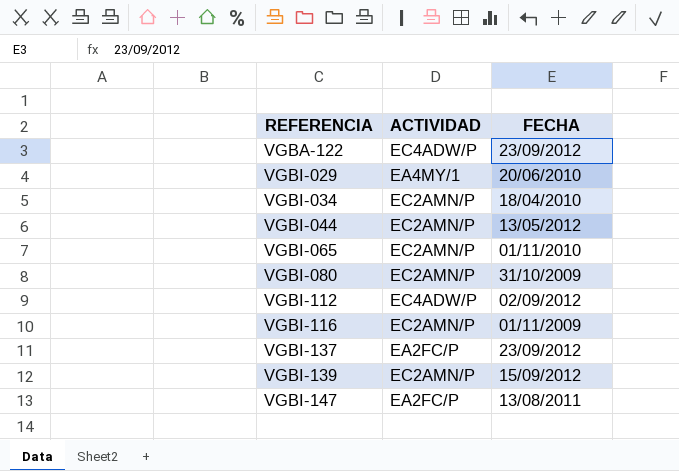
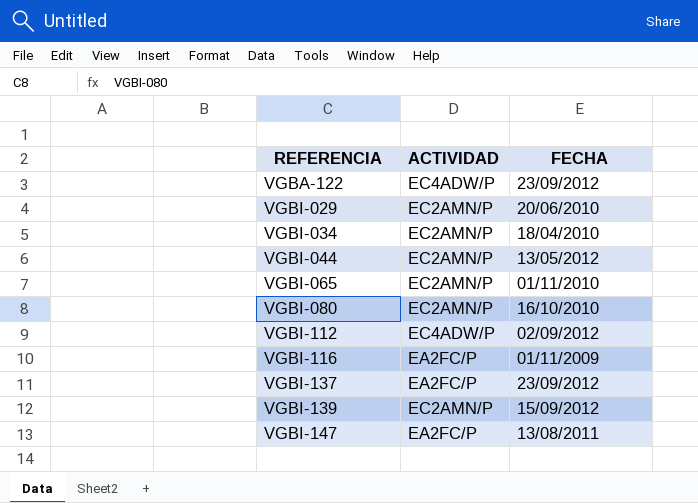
VGBI-029 | ACTIVIDAD: EA4MY/1 -> EC2AMN/P
VGBI-080 | FECHA: 31/10/2009 -> 16/10/2010
VGBI-116 | ACTIVIDAD: EC2AMN/P -> EA2FC/P

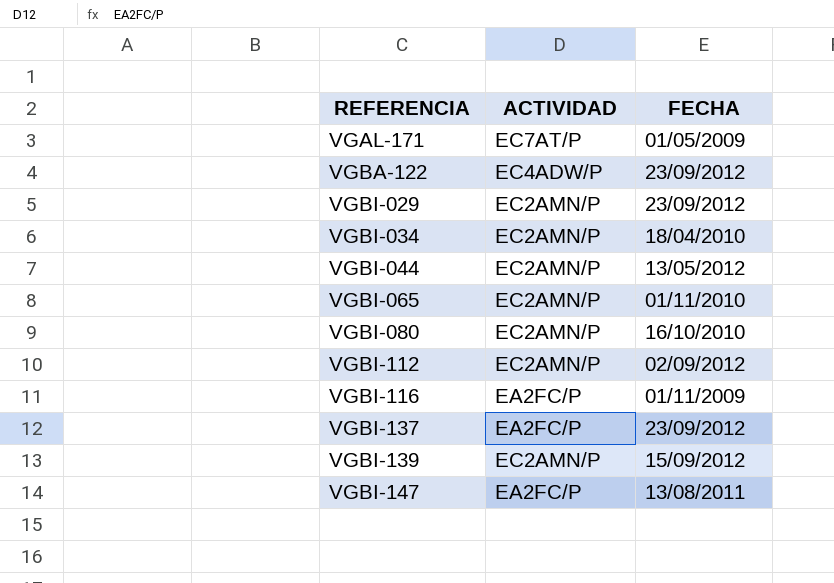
row VGAL-171: none -> EC7AT/P | 01/05/2009
VGBI-029 | FECHA: 20/06/2010 -> 23/09/2012
VGBI-112 | ACTIVIDAD: EC4ADW/P -> EC2AMN/P

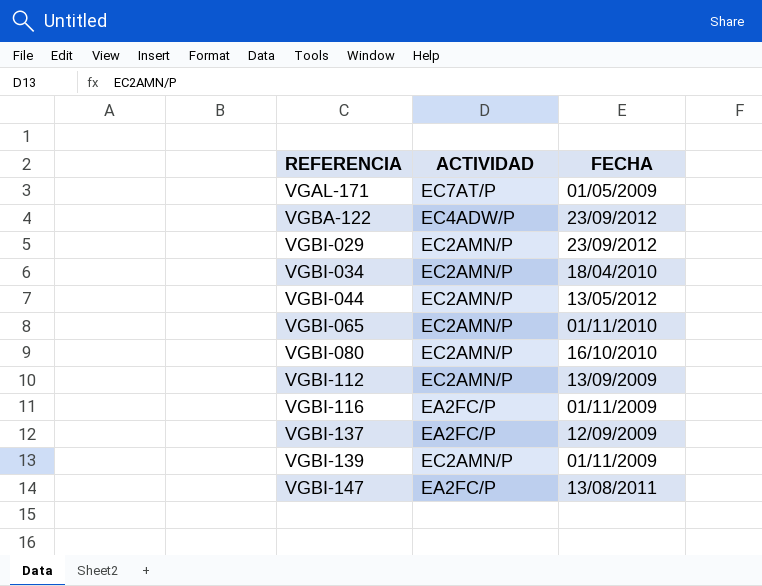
VGBI-112 | FECHA: 02/09/2012 -> 13/09/2009
VGBI-137 | FECHA: 23/09/2012 -> 12/09/2009
VGBI-139 | FECHA: 15/09/2012 -> 01/11/2009

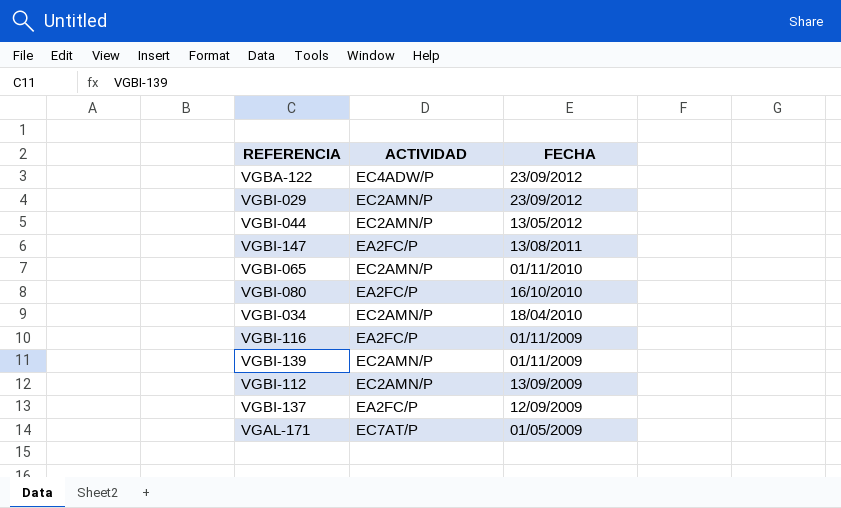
row order: REFERENCIA ascending -> FECHA descending
VGBI-080 | ACTIVIDAD: EC2AMN/P -> EA2FC/P

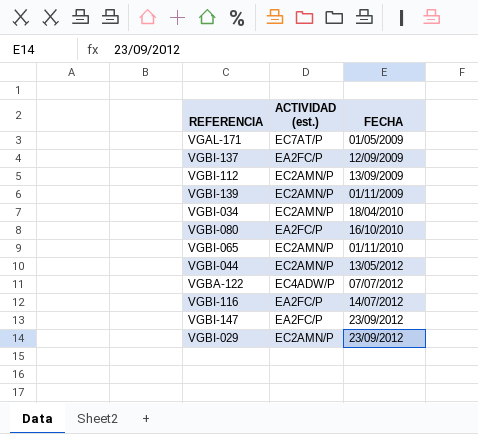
row order: FECHA descending -> FECHA ascending
column name: ACTIVIDAD -> ACTIVIDAD (est.)
VGBA-122 | FECHA: 23/09/2012 -> 07/07/2012
VGBI-116 | FECHA: 01/11/2009 -> 14/07/2012
VGBI-147 | FECHA: 13/08/2011 -> 23/09/2012

